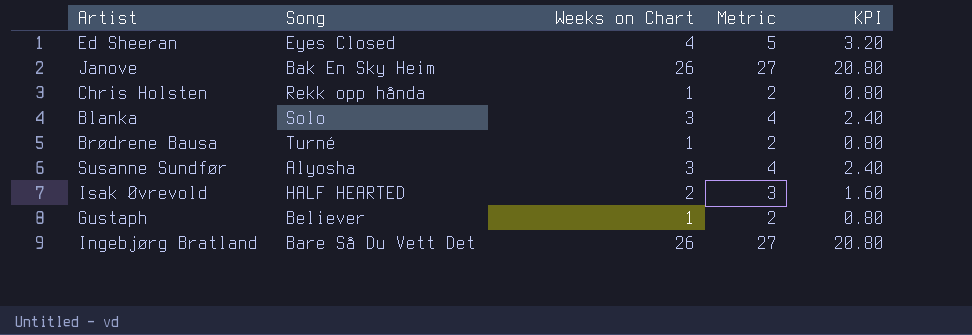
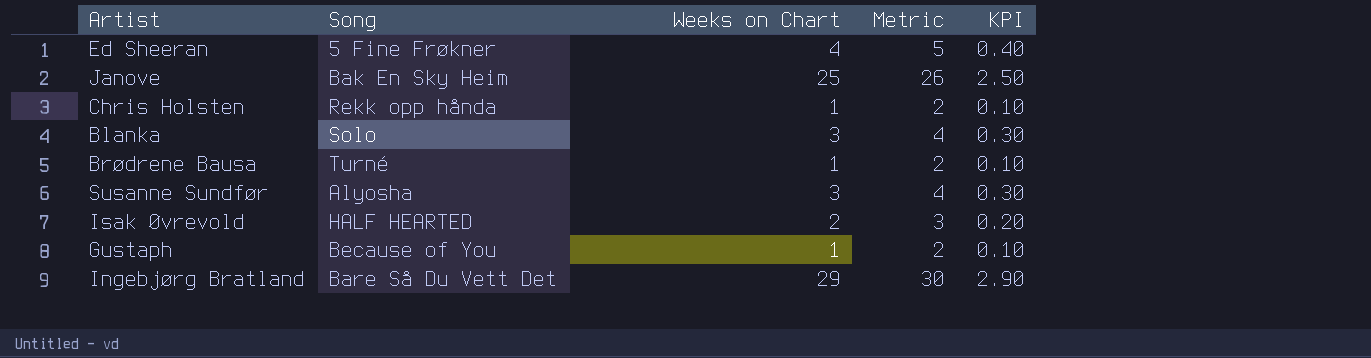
column KPI | formula: [Weeks on Chart] * 0.8 -> [Weeks on Chart] * 0.1
Ed Sheeran | Song: Eyes Closed -> 5 Fine Frøkner
Janove | Weeks on Chart: 26 -> 25
Janove | Metric: 27 -> 26
Gustaph | Song: Believer -> Because of You
Ingebjørg Bratland | Weeks on Chart: 26 -> 29
Ingebjørg Bratland | Metric: 27 -> 30

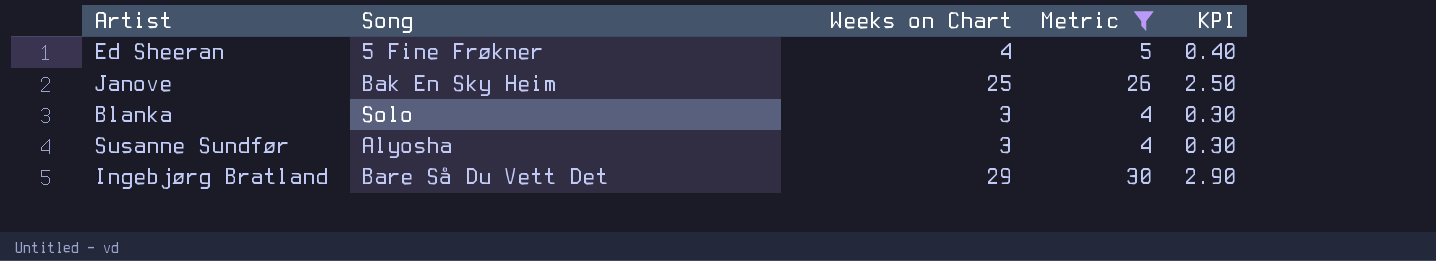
filter: none -> Metric >= 4

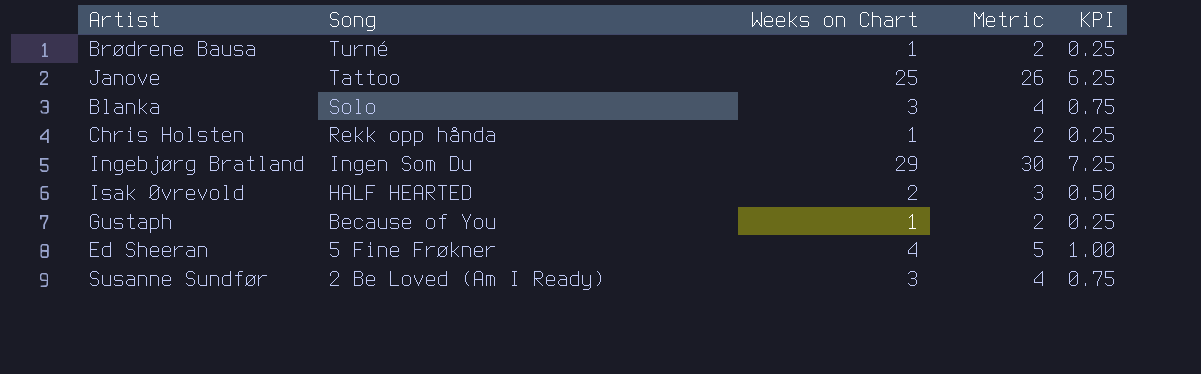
filter: Metric >= 4 -> none
row order: none -> Song descending
column KPI | formula: [Weeks on Chart] * 0.1 -> [Weeks on Chart] * 0.25
Janove | Song: Bak En Sky Heim -> Tattoo
Ingebjørg Bratland | Song: Bare Så Du Vett Det -> Ingen Som Du
Susanne Sundfør | Song: Alyosha -> 2 Be Loved (Am I Ready)

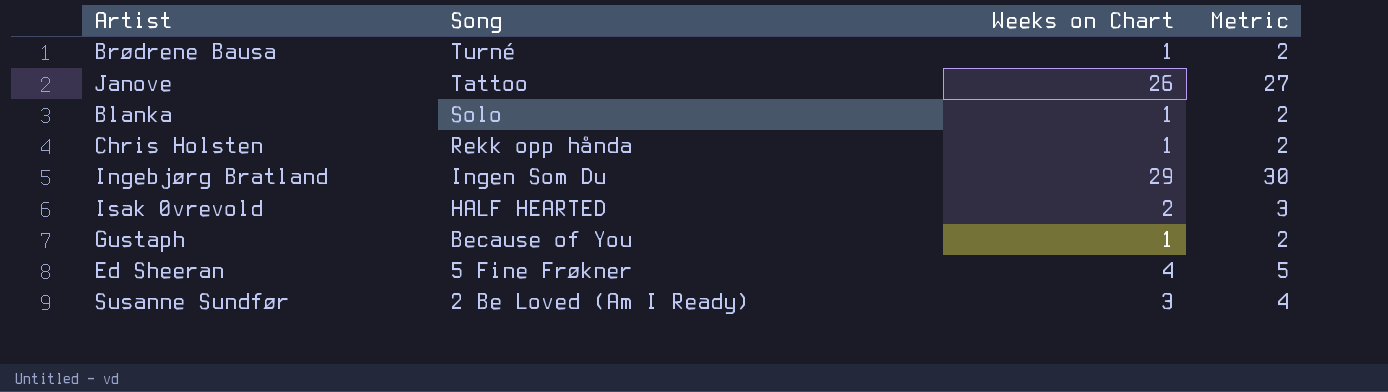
column KPI | formula: [Weeks on Chart] * 0.25 -> none
Janove | Weeks on Chart: 25 -> 26
Janove | Metric: 26 -> 27
Blanka | Weeks on Chart: 3 -> 1
Blanka | Metric: 4 -> 2

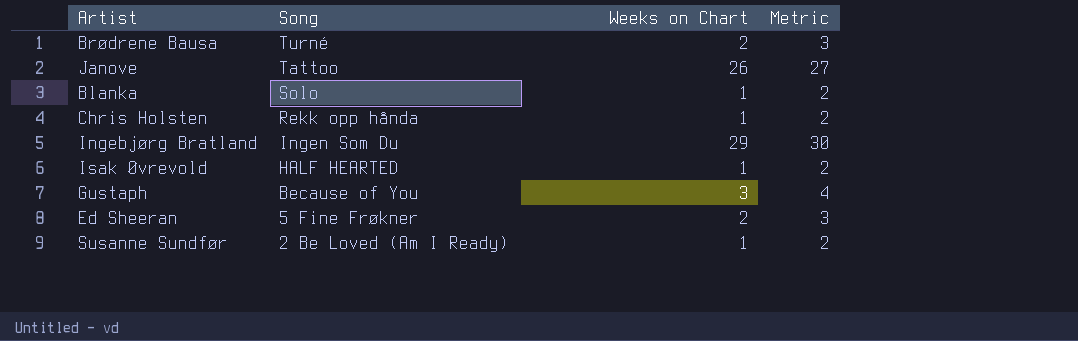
Brødrene Bausa | Weeks on Chart: 1 -> 2
Brødrene Bausa | Metric: 2 -> 3
Isak Øvrevold | Weeks on Chart: 2 -> 1
Isak Øvrevold | Metric: 3 -> 2
Gustaph | Weeks on Chart: 1 -> 3
Gustaph | Metric: 2 -> 4
Ed Sheeran | Weeks on Chart: 4 -> 2
Ed Sheeran | Metric: 5 -> 3
Susanne Sundfør | Weeks on Chart: 3 -> 1
Susanne Sundfør | Metric: 4 -> 2

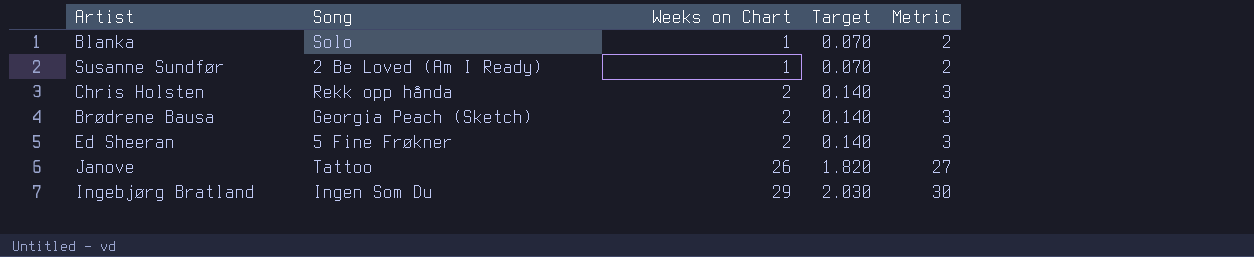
row order: Song descending -> Weeks on Chart ascending
column Target | formula: none -> [Weeks on Chart] * 0.07
row Isak Øvrevold: HALF HEARTED | 1 | 2 -> none
row Gustaph: Because of You | 3 | 4 -> none
Chris Holsten | Weeks on Chart: 1 -> 2
Chris Holsten | Metric: 2 -> 3
Brødrene Bausa | Song: Turné -> Georgia Peach (Sketch)

